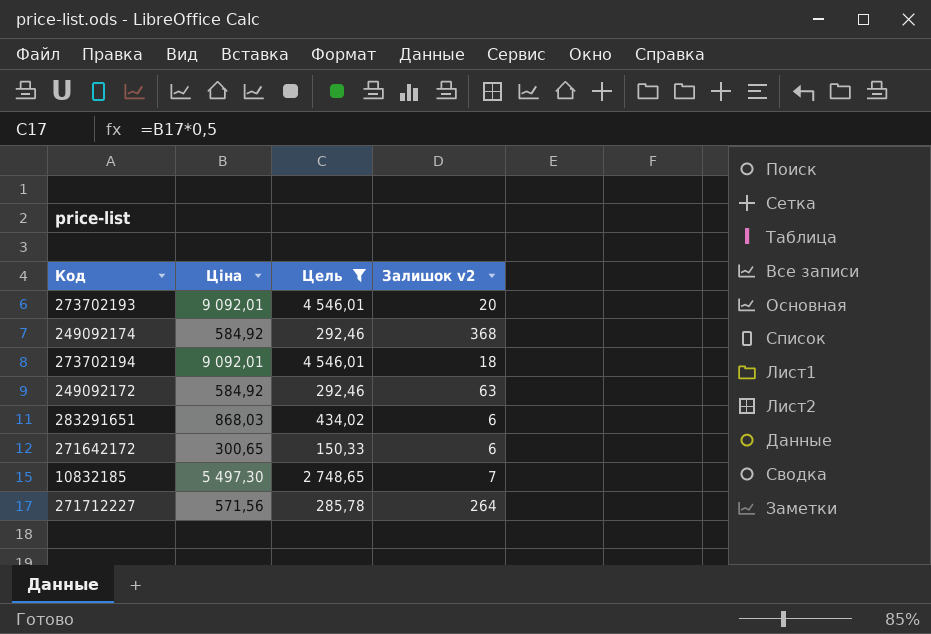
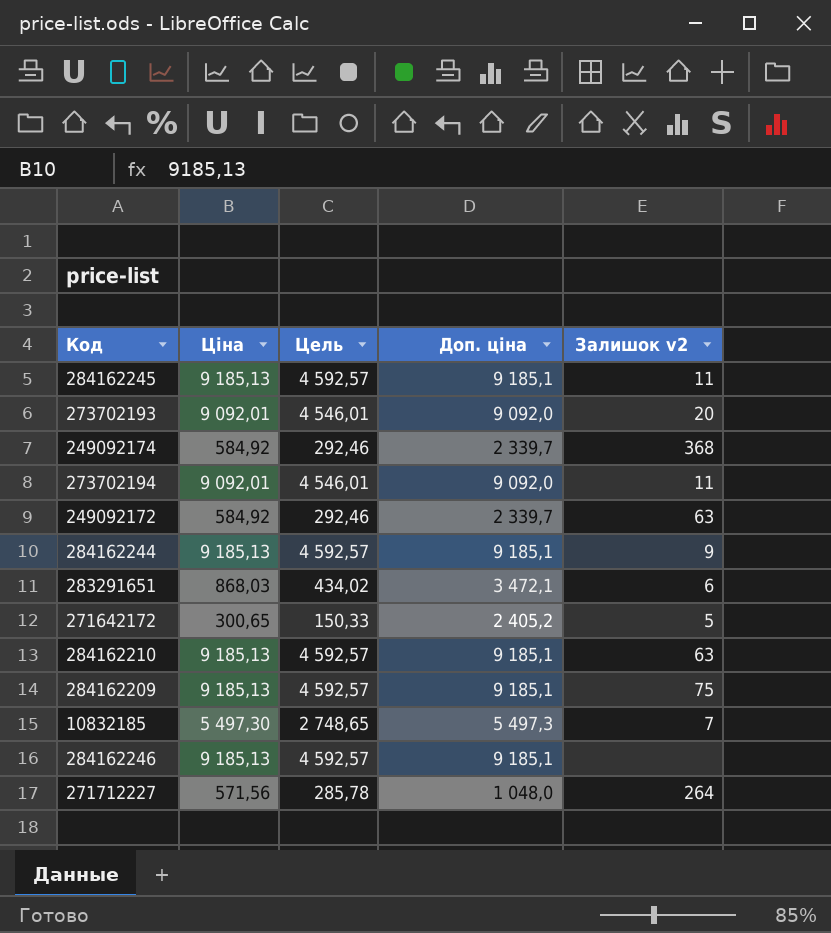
filter: Цель != 4 592,57 -> none
column Доп. ціна | position: none -> 4
273702194 | Залишок v2: 18 -> 11
271642172 | Залишок v2: 6 -> 5

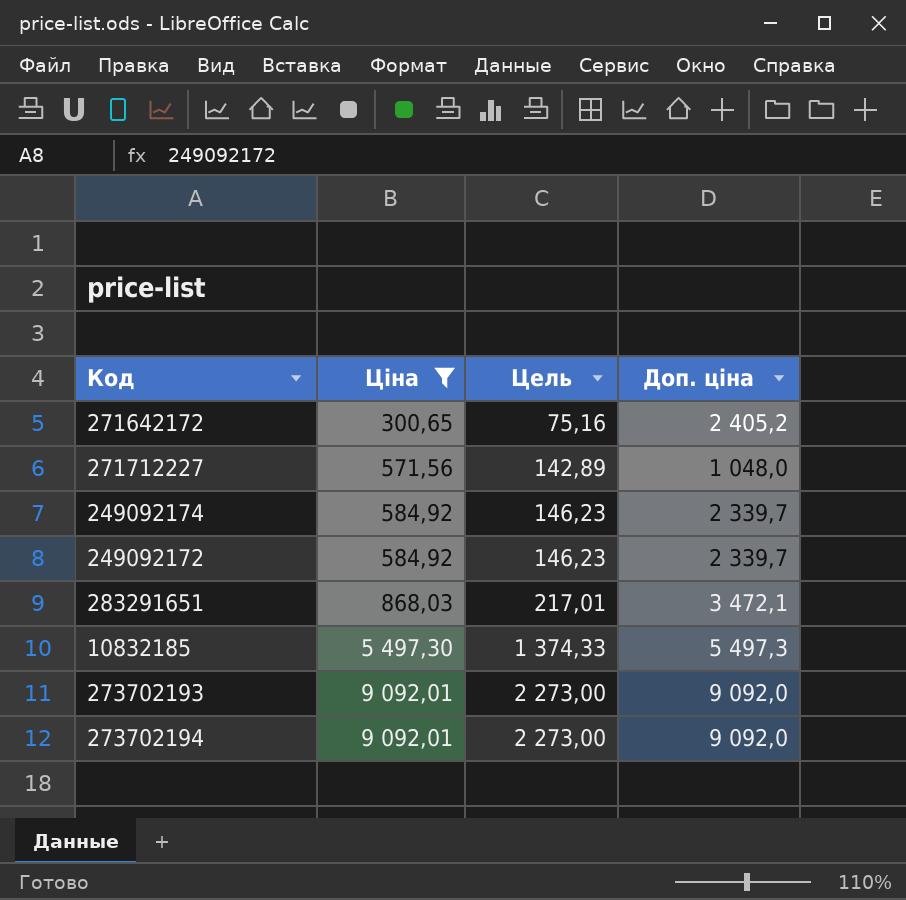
filter: none -> Ціна != 9 185,13
row order: none -> Ціна ascending
column Залишок v2 | position: 5 -> none
column Цель | formula: [Ціна] * 0,5 -> [Ціна] * 0,25

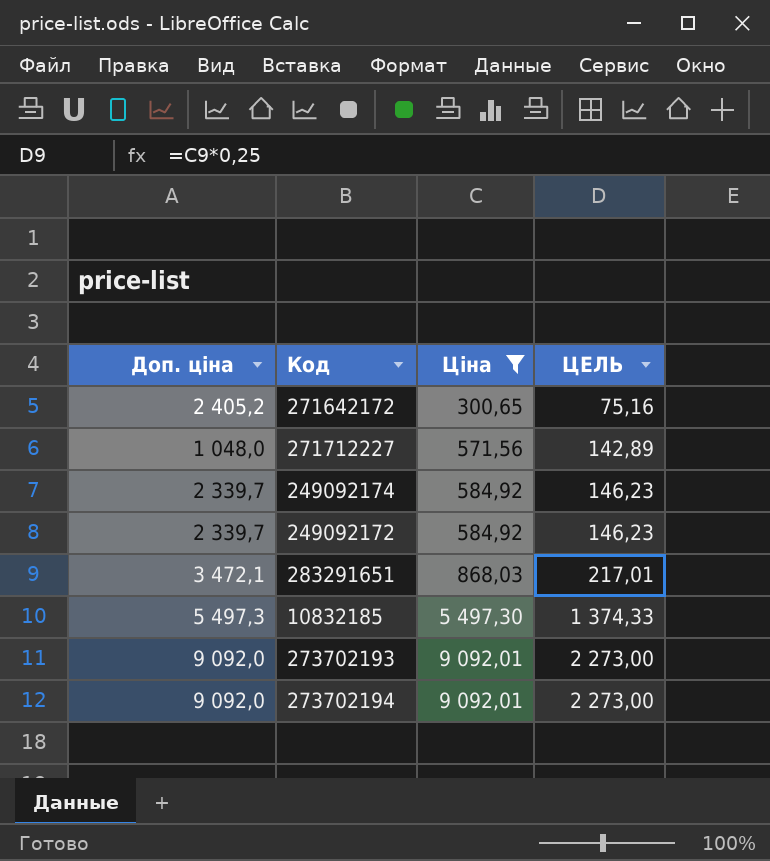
column Доп. ціна | position: 4 -> 1
column name: Цель -> ЦЕЛЬ

